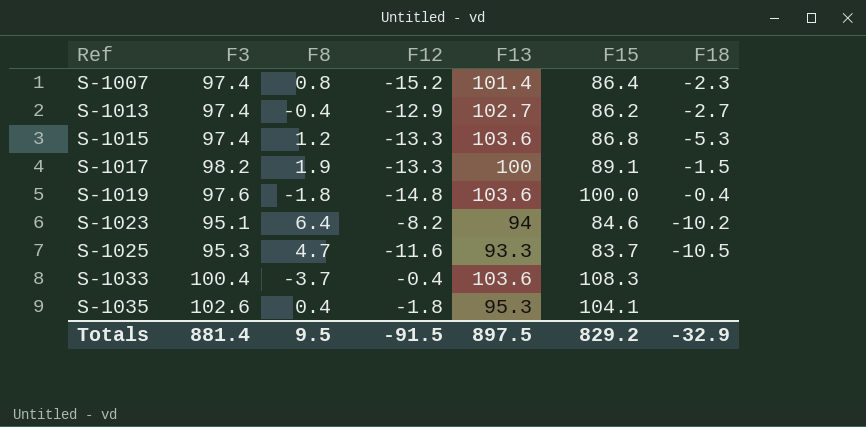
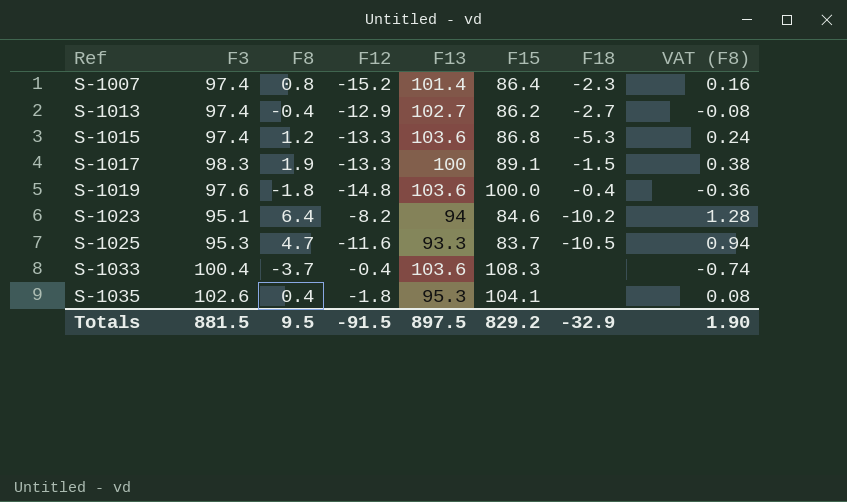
column VAT (F8) | formula: none -> [F8] * 0.2
S-1017 | F3: 98.2 -> 98.3
Totals | F3: 881.4 -> 881.5

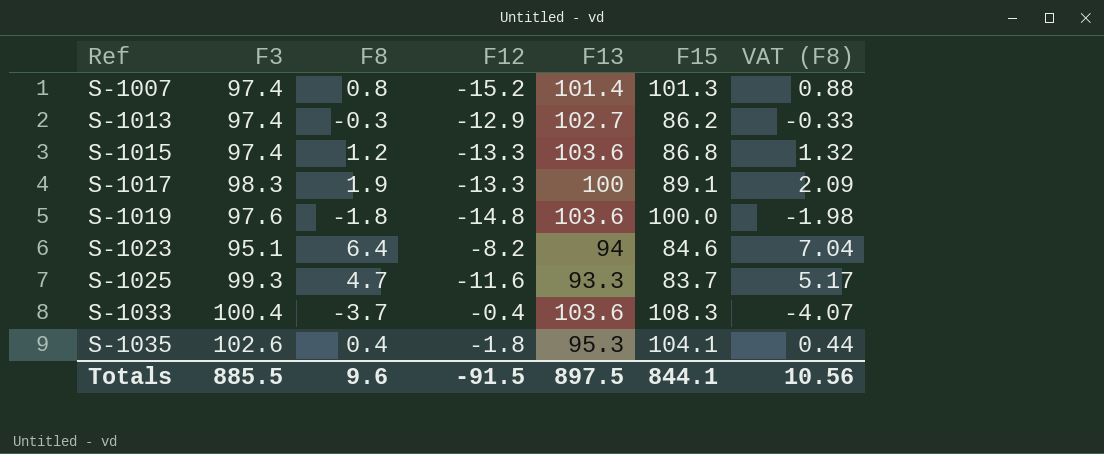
column F18 | position: 7 -> none
column VAT (F8) | formula: [F8] * 0.2 -> [F8] * 1.1
S-1007 | F15: 86.4 -> 101.3
S-1013 | F8: -0.4 -> -0.3
S-1025 | F3: 95.3 -> 99.3
Totals | F3: 881.5 -> 885.5
Totals | F8: 9.5 -> 9.6
Totals | F15: 829.2 -> 844.1
Totals | VAT (F8): 1.90 -> 10.56

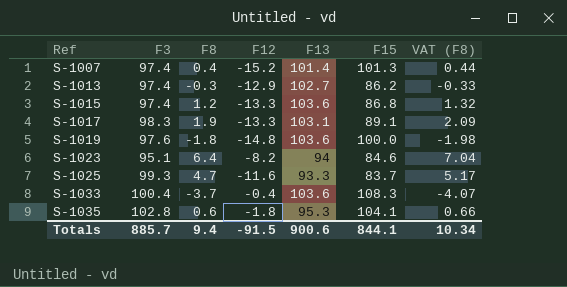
S-1007 | F8: 0.8 -> 0.4
S-1007 | VAT (F8): 0.88 -> 0.44
S-1017 | F13: 100 -> 103.1
S-1035 | F3: 102.6 -> 102.8
S-1035 | F8: 0.4 -> 0.6
S-1035 | VAT (F8): 0.44 -> 0.66
Totals | F3: 885.5 -> 885.7
Totals | F8: 9.6 -> 9.4
Totals | F13: 897.5 -> 900.6
Totals | VAT (F8): 10.56 -> 10.34

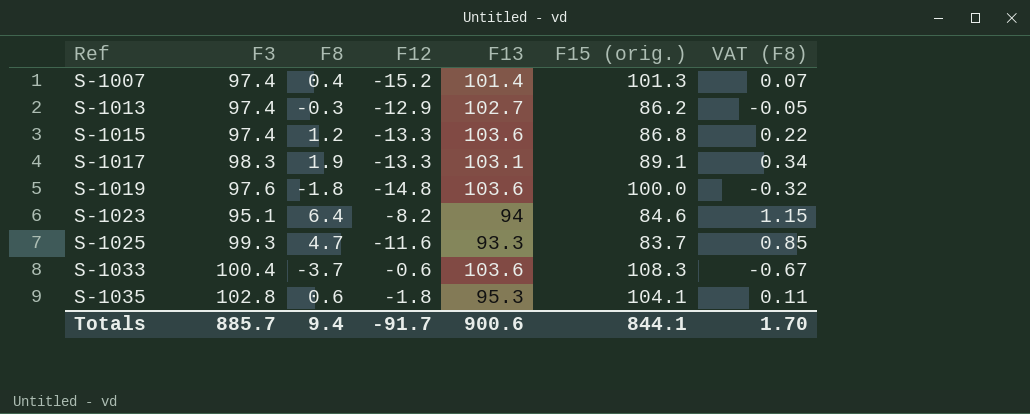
column name: F15 -> F15 (orig.)
column VAT (F8) | formula: [F8] * 1.1 -> [F8] * 0.18
S-1033 | F12: -0.4 -> -0.6
Totals | F12: -91.5 -> -91.7
Totals | VAT (F8): 10.34 -> 1.70

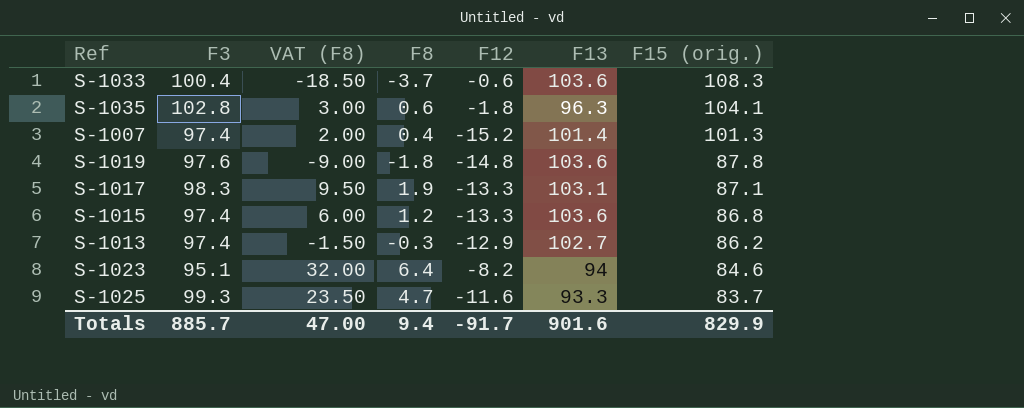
row order: Ref ascending -> F15 (orig.) descending
column VAT (F8) | formula: [F8] * 0.18 -> [F8] * 5
column VAT (F8) | position: 7 -> 3
S-1035 | F13: 95.3 -> 96.3
S-1019 | F15 (orig.): 100.0 -> 87.8
S-1017 | F15 (orig.): 89.1 -> 87.1
Totals | VAT (F8): 1.70 -> 47.00
Totals | F13: 900.6 -> 901.6
Totals | F15 (orig.): 844.1 -> 829.9

